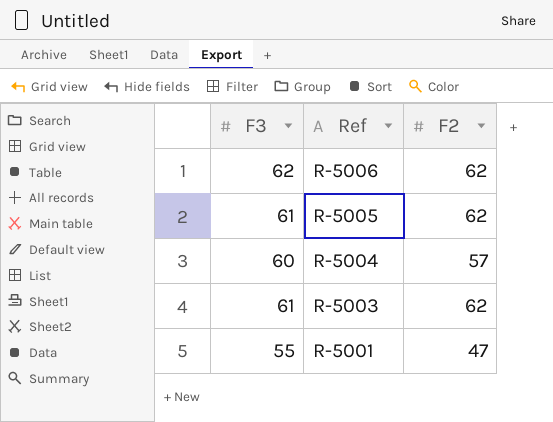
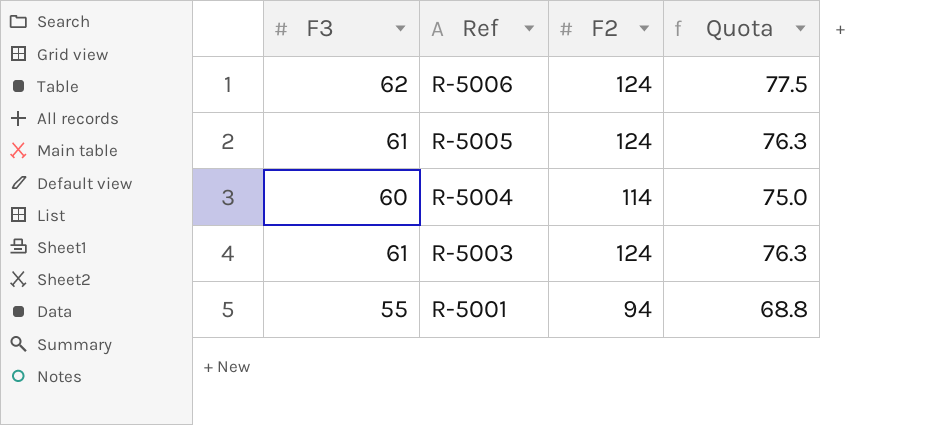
column Quota | formula: none -> [F3] * 1.25
R-5006 | F2: 62 -> 124
R-5005 | F2: 62 -> 124
R-5004 | F2: 57 -> 114
R-5003 | F2: 62 -> 124
R-5001 | F2: 47 -> 94

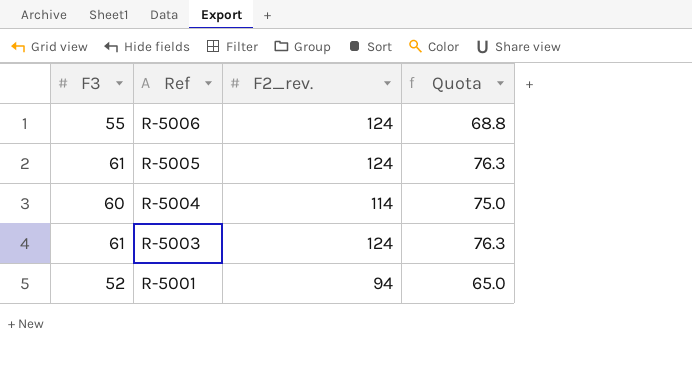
column name: F2 -> F2_rev.
R-5006 | F3: 62 -> 55
R-5006 | Quota: 77.5 -> 68.8
R-5001 | F3: 55 -> 52
R-5001 | Quota: 68.8 -> 65.0

